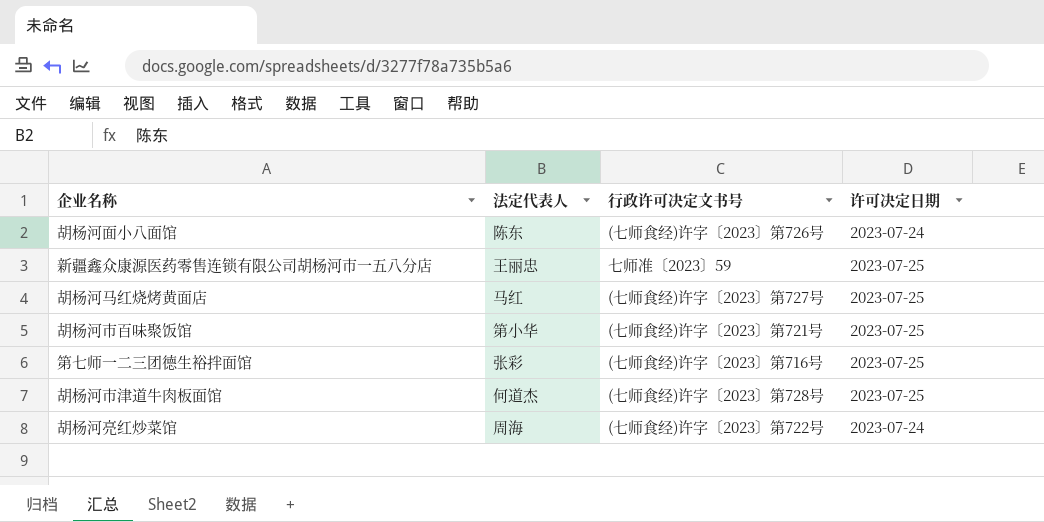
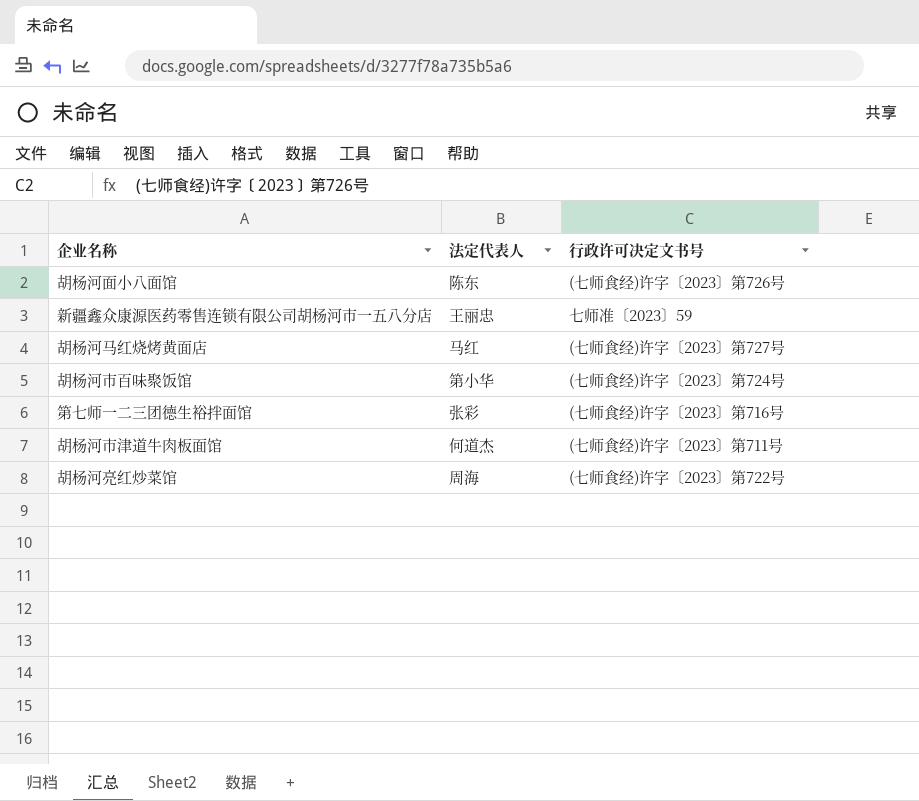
column 许可决定日期 | position: 4 -> none
胡杨河市百味聚饭馆 | 行政许可决定文书号: (七师食经)许字〔2023〕第721号 -> (七师食经)许字〔2023〕第724号
胡杨河市津道牛肉板面馆 | 行政许可决定文书号: (七师食经)许字〔2023〕第728号 -> (七师食经)许字〔2023〕第711号

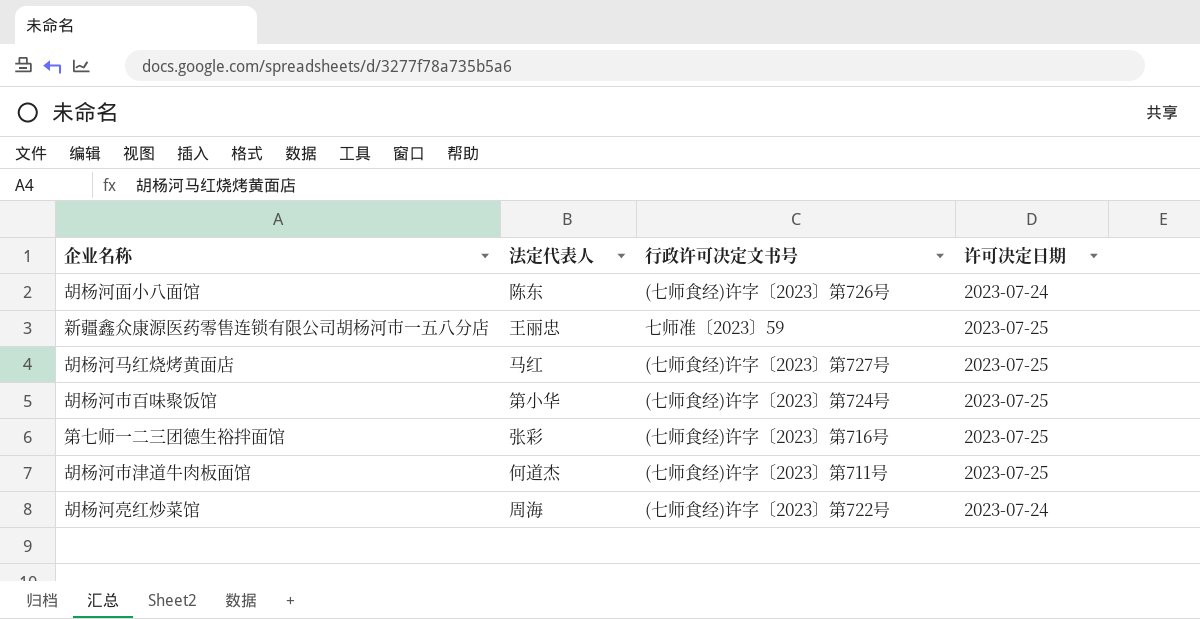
column 许可决定日期 | position: none -> 4

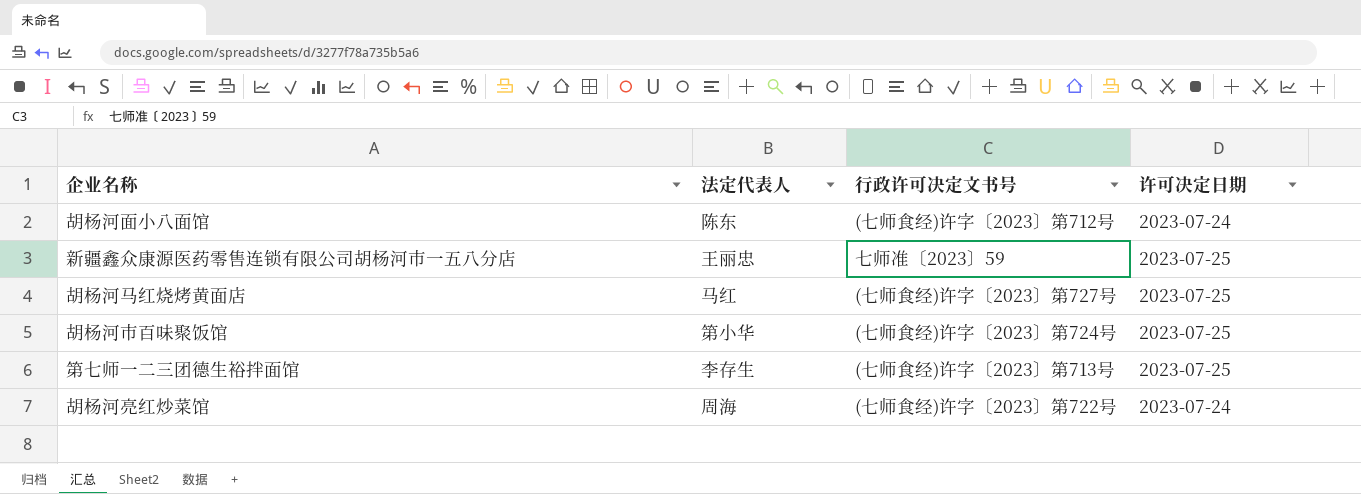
row 胡杨河市津道牛肉板面馆: 何道杰 | (七师食经)许字〔2023〕第711号 | 2023-07-25 -> none
胡杨河面小八面馆 | 行政许可决定文书号: (七师食经)许字〔2023〕第726号 -> (七师食经)许字〔2023〕第712号
第七师一二三团德生裕拌面馆 | 法定代表人: 张彩 -> 李存生
第七师一二三团德生裕拌面馆 | 行政许可决定文书号: (七师食经)许字〔2023〕第716号 -> (七师食经)许字〔2023〕第713号

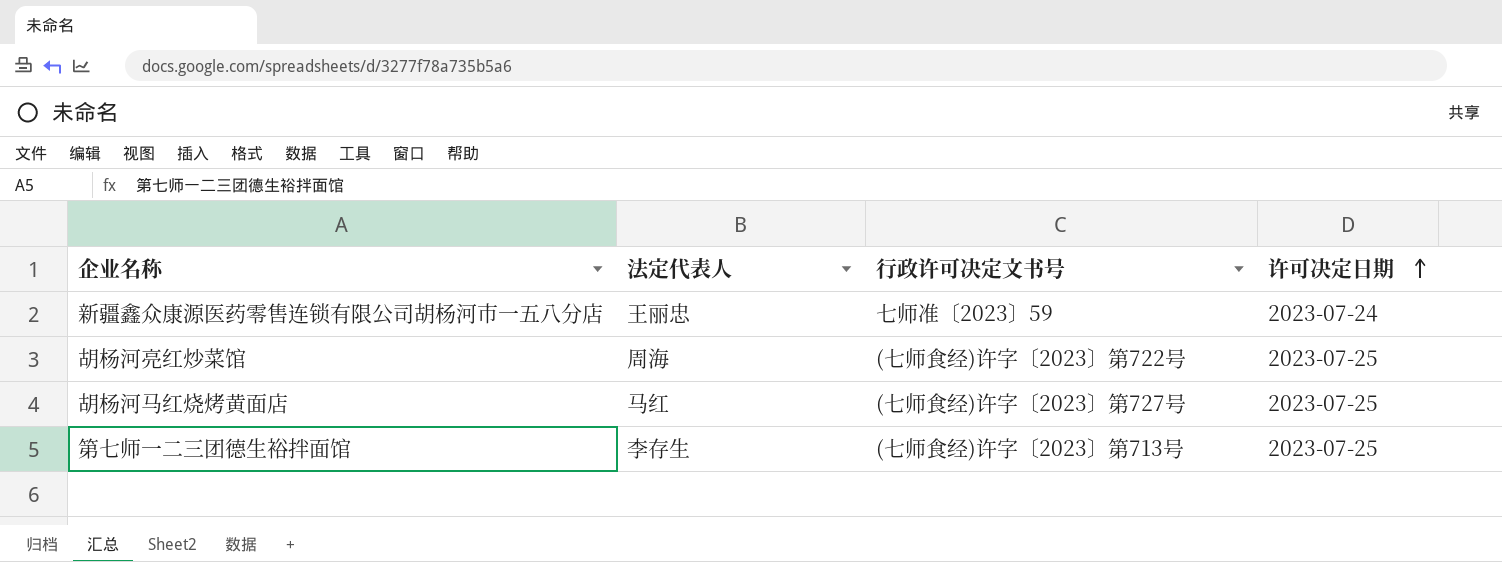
row order: none -> 许可决定日期 ascending
row 胡杨河面小八面馆: 陈东 | (七师食经)许字〔2023〕第712号 | 2023-07-24 -> none
row 胡杨河市百味聚饭馆: 第小华 | (七师食经)许字〔2023〕第724号 | 2023-07-25 -> none
新疆鑫众康源医药零售连锁有限公司胡杨河市一五八分店 | 许可决定日期: 2023-07-25 -> 2023-07-24
胡杨河亮红炒菜馆 | 许可决定日期: 2023-07-24 -> 2023-07-25

